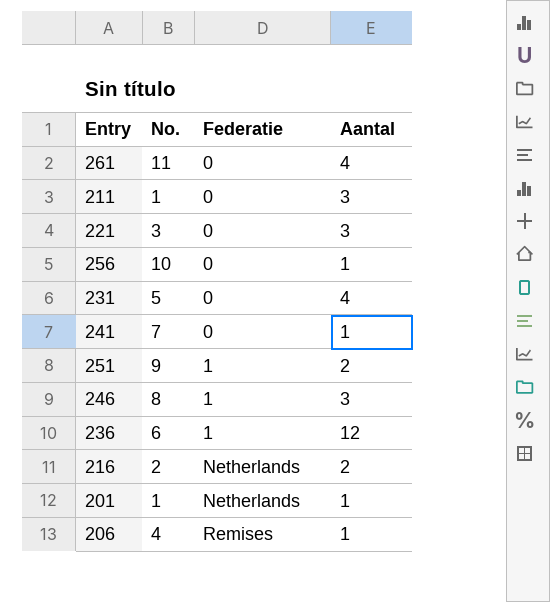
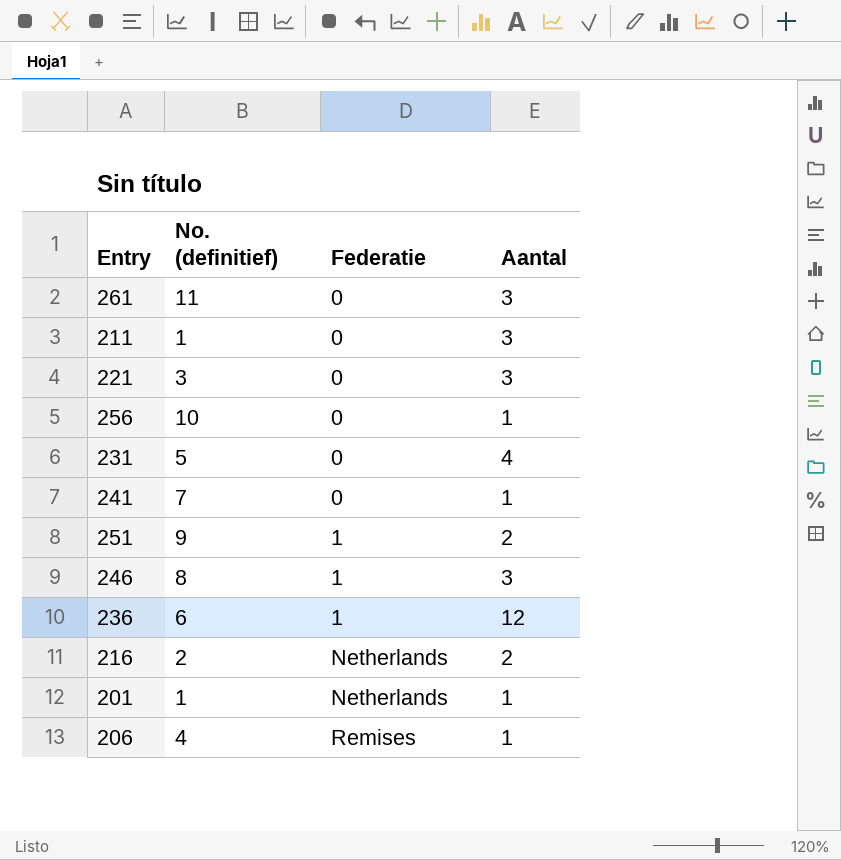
column name: No. -> No. (definitief)
261 | Aantal: 4 -> 3

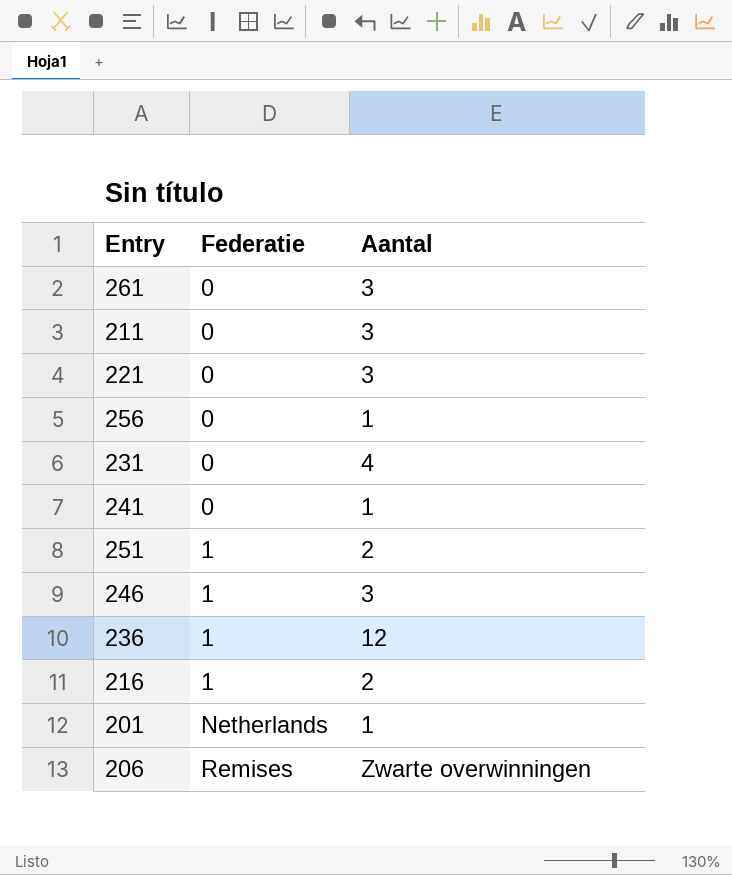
column No. (definitief) | position: 2 -> none
216 | Federatie: Netherlands -> 1
206 | Aantal: 1 -> Zwarte overwinningen

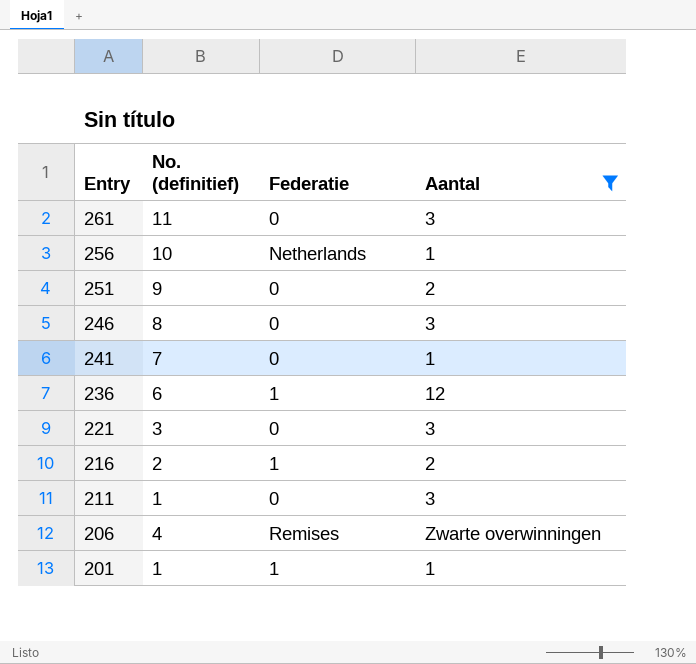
filter: none -> Aantal != 4
row order: Federatie ascending -> Entry descending
column No. (definitief) | position: none -> 2
256 | Federatie: 0 -> Netherlands
251 | Federatie: 1 -> 0
246 | Federatie: 1 -> 0
201 | Federatie: Netherlands -> 1

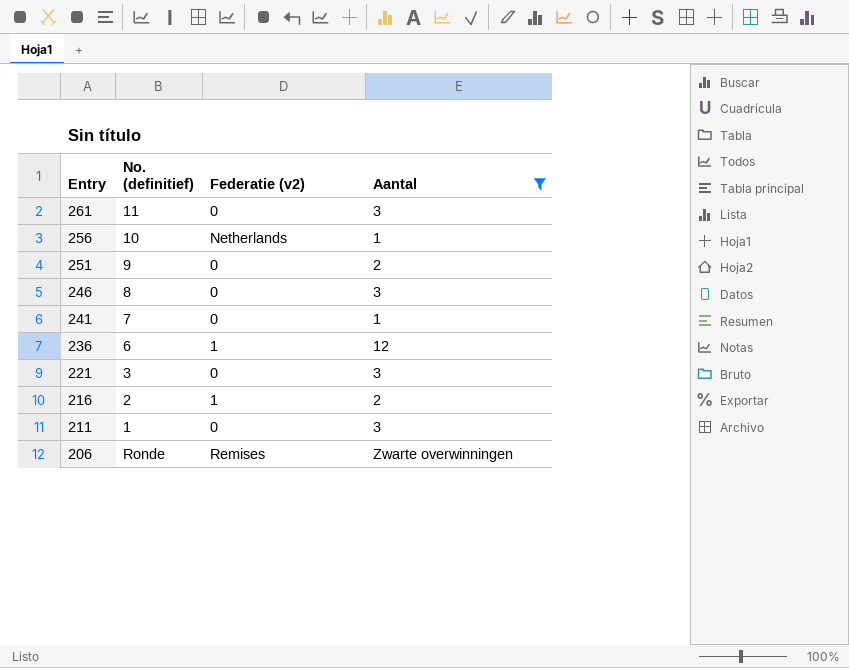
column name: Federatie -> Federatie (v2)
row 201: 1 | 1 | 1 -> none
206 | No. (definitief): 4 -> Ronde

